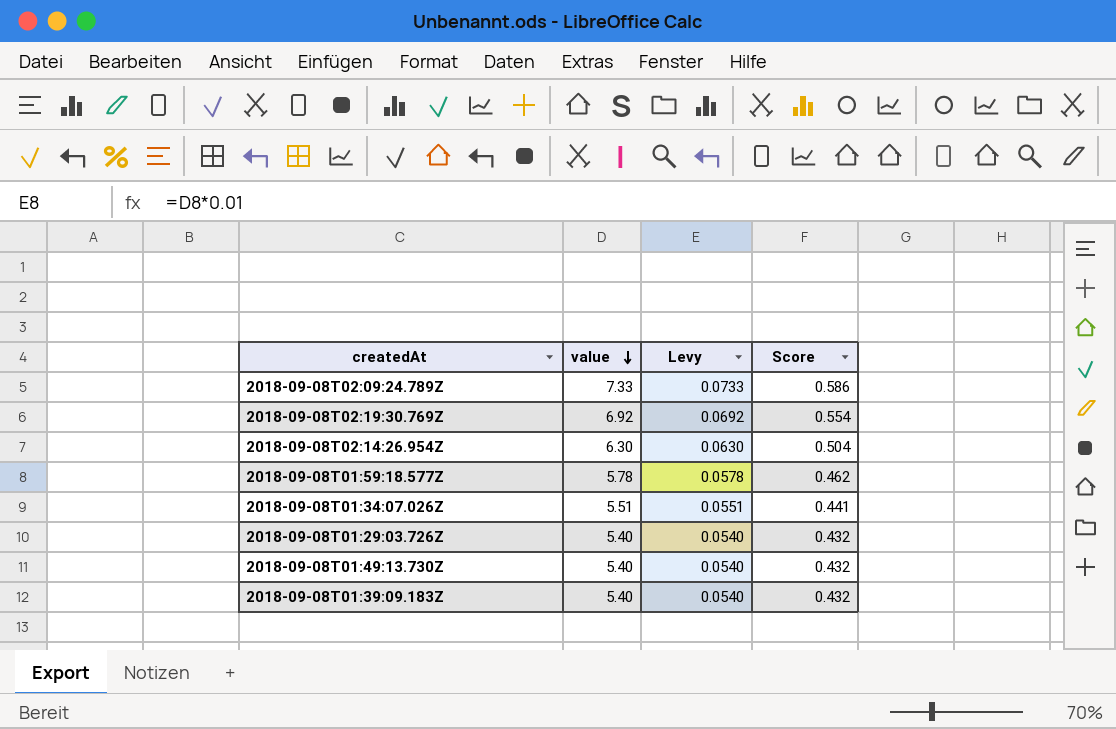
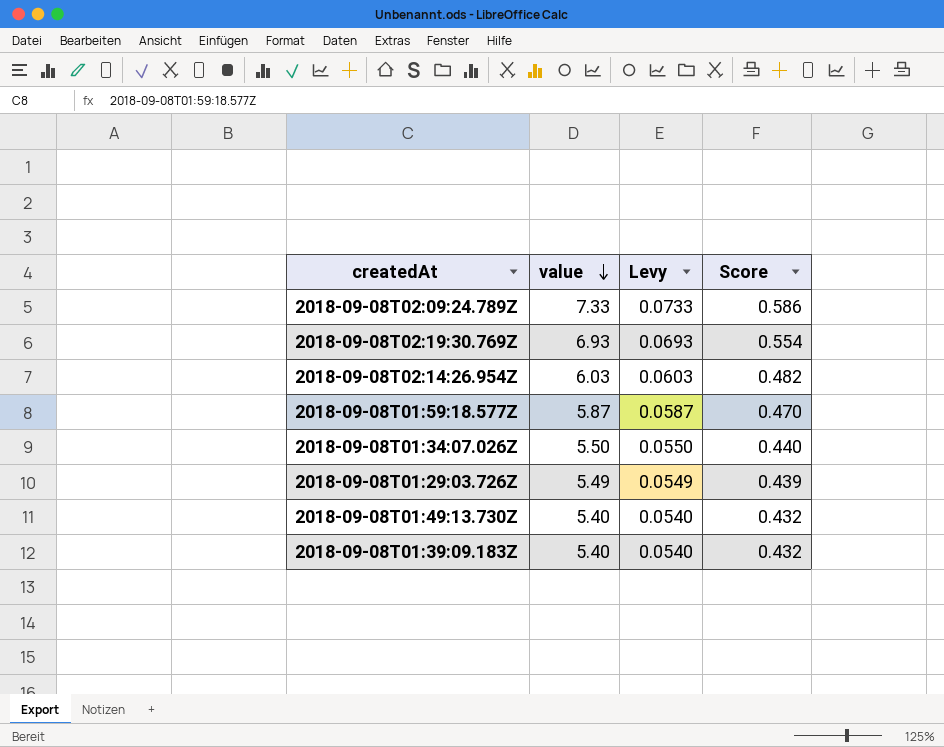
2018-09-08T02:19:30.769Z | value: 6.92 -> 6.93
2018-09-08T02:19:30.769Z | Levy: 0.0692 -> 0.0693
2018-09-08T02:14:26.954Z | value: 6.30 -> 6.03
2018-09-08T02:14:26.954Z | Levy: 0.0630 -> 0.0603
2018-09-08T02:14:26.954Z | Score: 0.504 -> 0.482
2018-09-08T01:59:18.577Z | value: 5.78 -> 5.87
2018-09-08T01:59:18.577Z | Levy: 0.0578 -> 0.0587
2018-09-08T01:59:18.577Z | Score: 0.462 -> 0.470
2018-09-08T01:34:07.026Z | value: 5.51 -> 5.50
2018-09-08T01:34:07.026Z | Levy: 0.0551 -> 0.0550
2018-09-08T01:34:07.026Z | Score: 0.441 -> 0.440
2018-09-08T01:29:03.726Z | value: 5.40 -> 5.49
2018-09-08T01:29:03.726Z | Levy: 0.0540 -> 0.0549
2018-09-08T01:29:03.726Z | Score: 0.432 -> 0.439

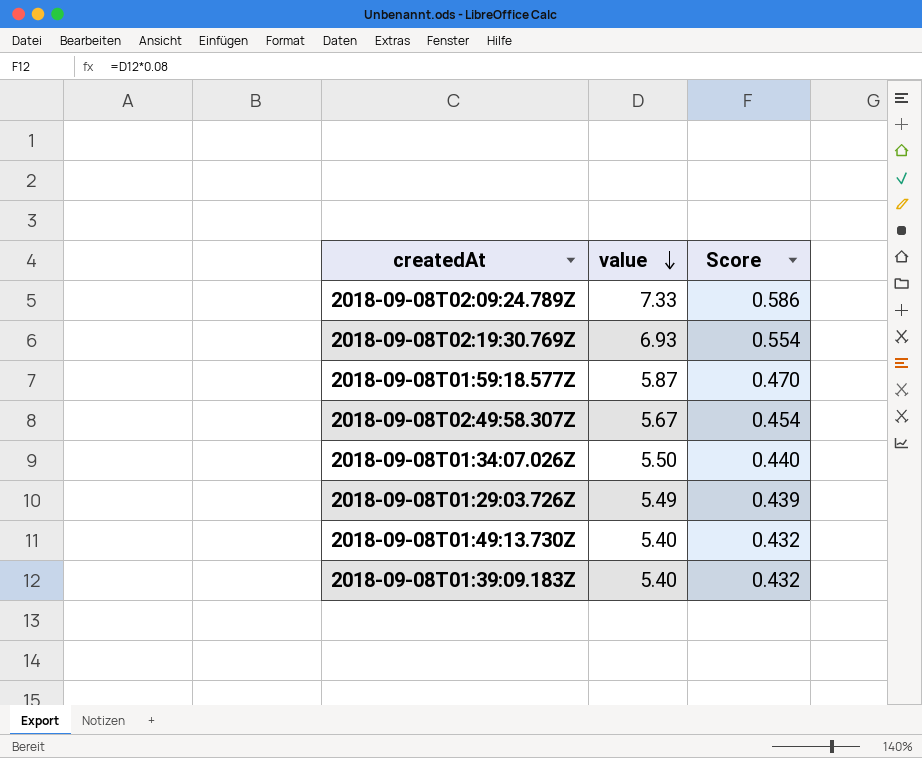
column Levy | formula: [value] * 0.01 -> none
row 2018-09-08T02:14:26.954Z: 6.03 | 0.0603 | 0.482 -> none
row 2018-09-08T02:49:58.307Z: none -> 5.67 | 0.454

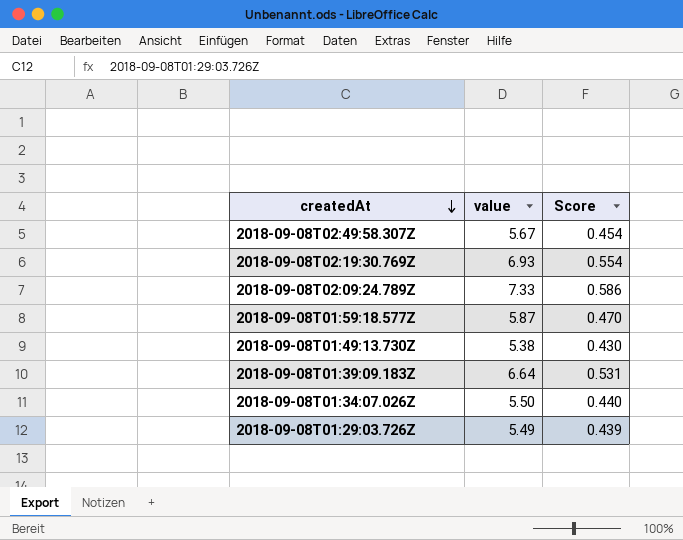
row order: value descending -> createdAt descending
2018-09-08T01:49:13.730Z | value: 5.40 -> 5.38
2018-09-08T01:49:13.730Z | Score: 0.432 -> 0.430
2018-09-08T01:39:09.183Z | value: 5.40 -> 6.64
2018-09-08T01:39:09.183Z | Score: 0.432 -> 0.531

